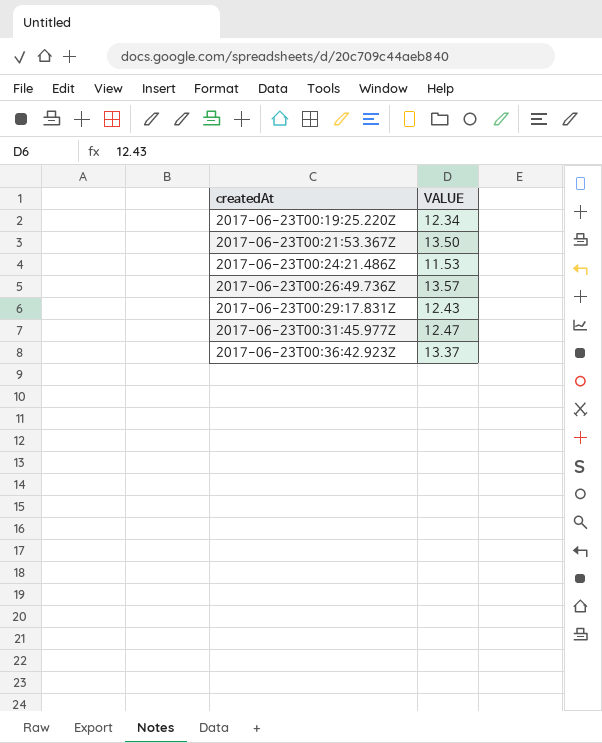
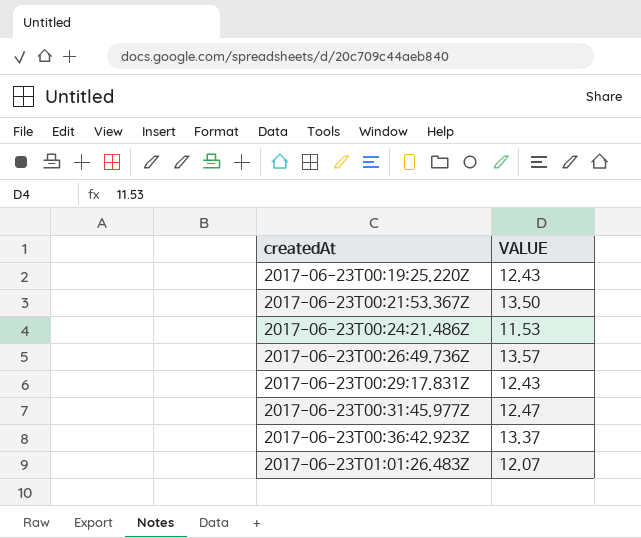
2017-06-23T00:19:25.220Z | VALUE: 12.34 -> 12.43
row 2017-06-23T01:01:26.483Z: none -> 12.07

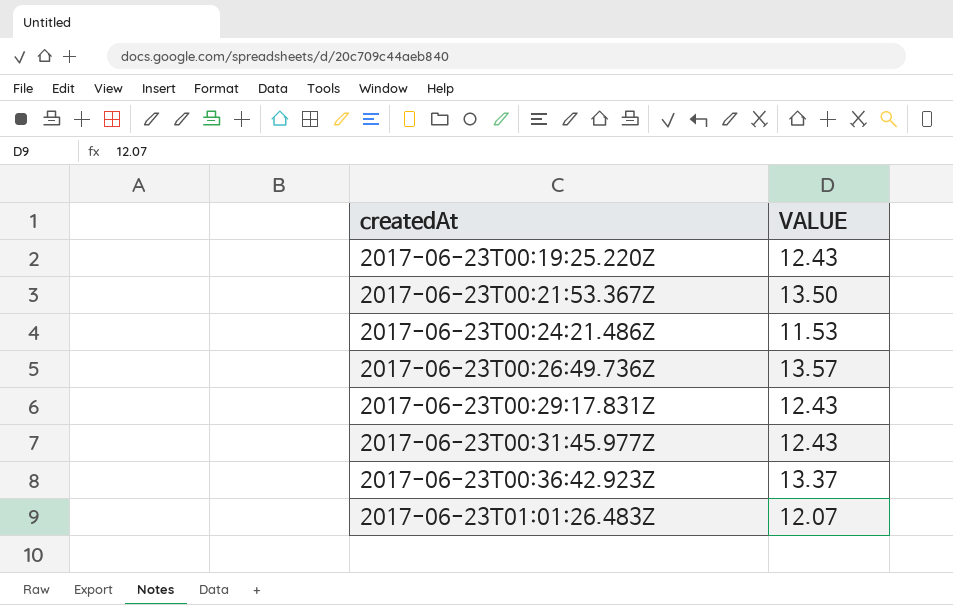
2017-06-23T00:31:45.977Z | VALUE: 12.47 -> 12.43

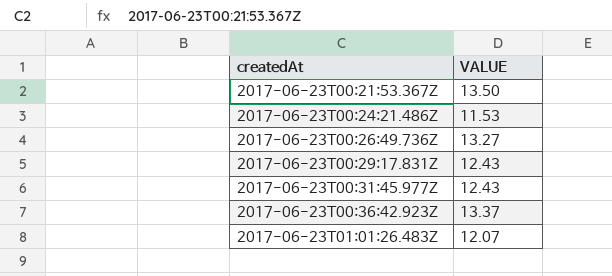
row 2017-06-23T00:19:25.220Z: 12.43 -> none
2017-06-23T00:26:49.736Z | VALUE: 13.57 -> 13.27

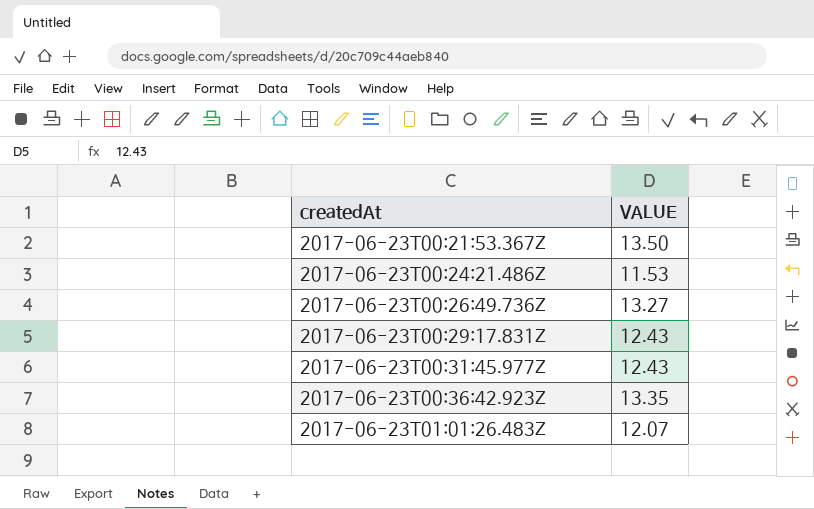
2017-06-23T00:36:42.923Z | VALUE: 13.37 -> 13.35

